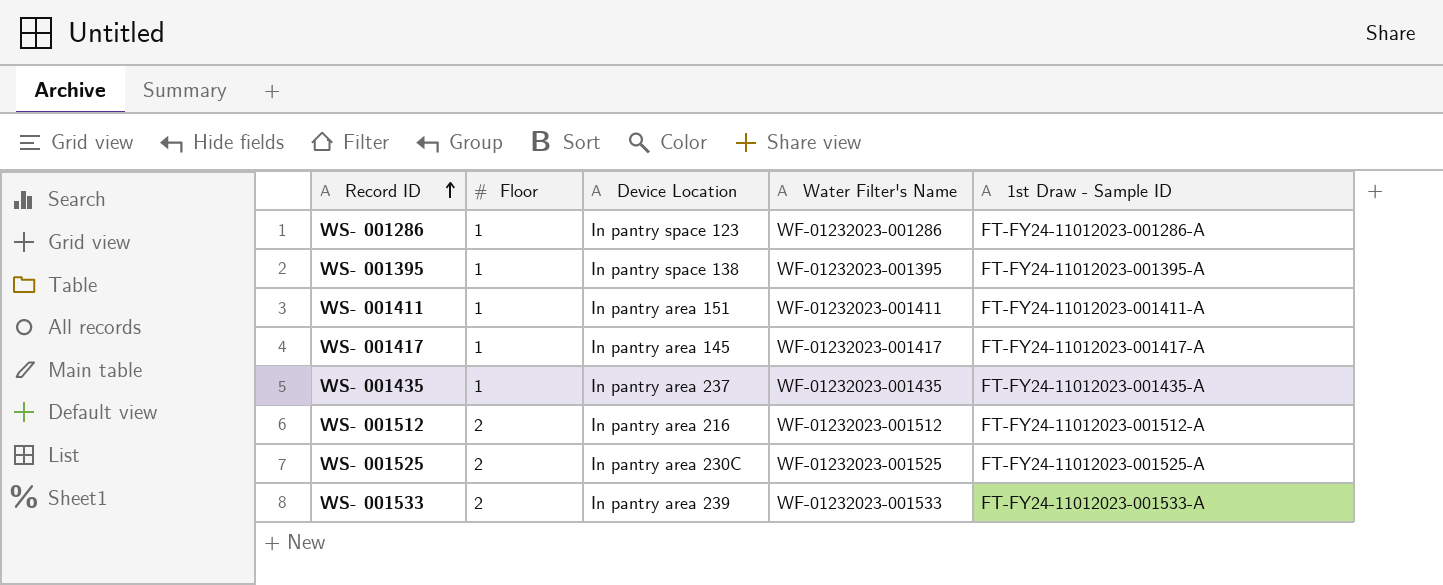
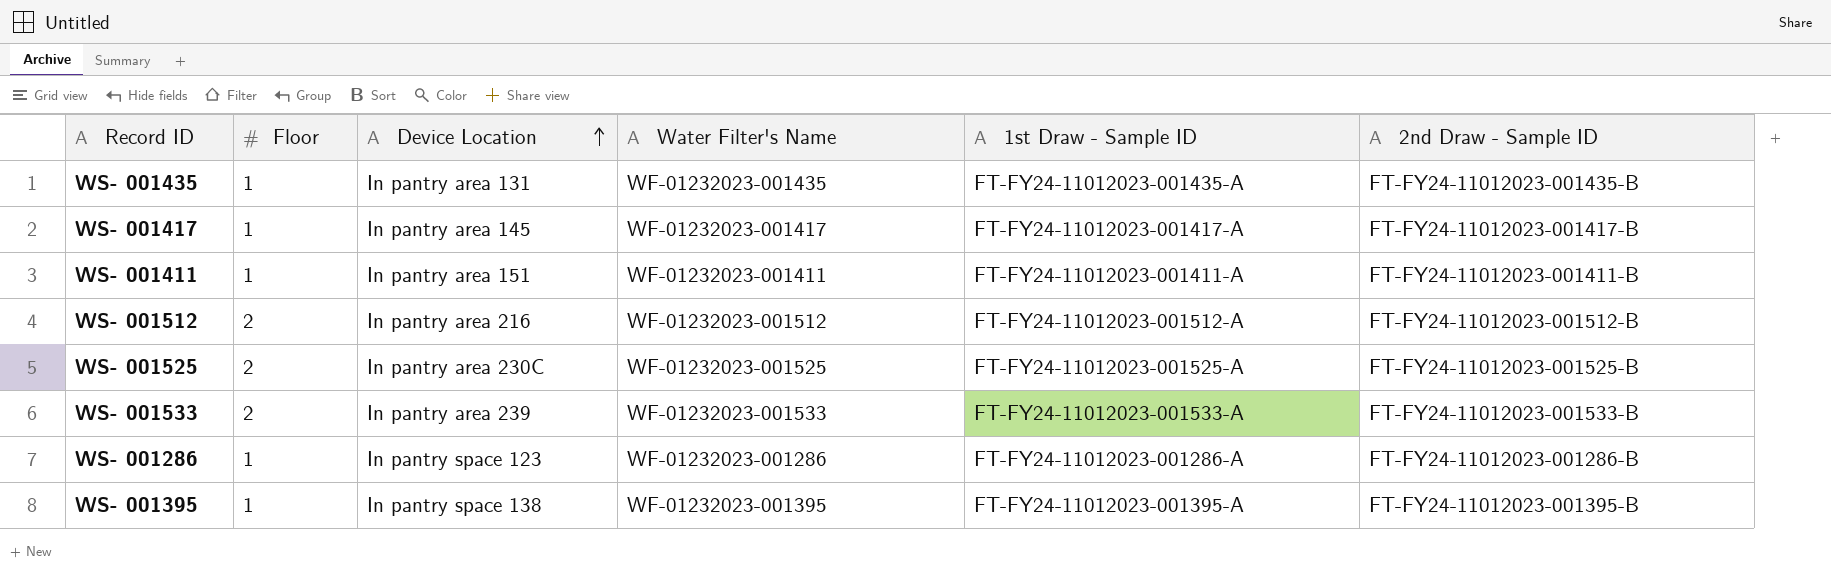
row order: Record ID ascending -> Device Location ascending
column 2nd Draw - Sample ID | position: none -> 6
WS- 001435 | Device Location: In pantry area 237 -> In pantry area 131

